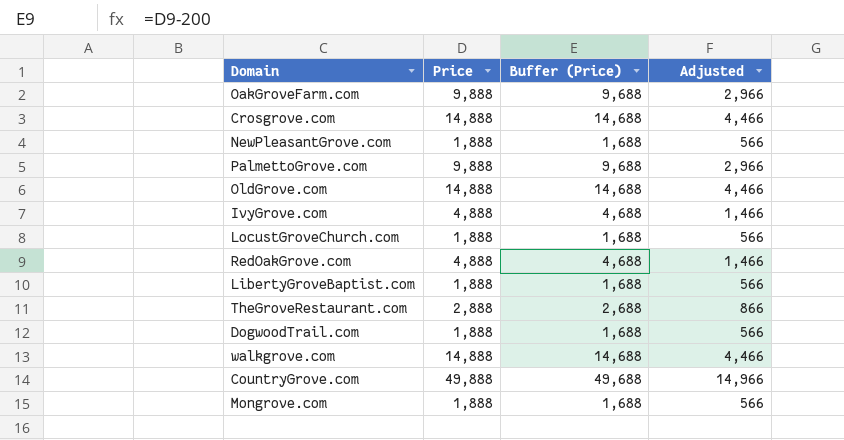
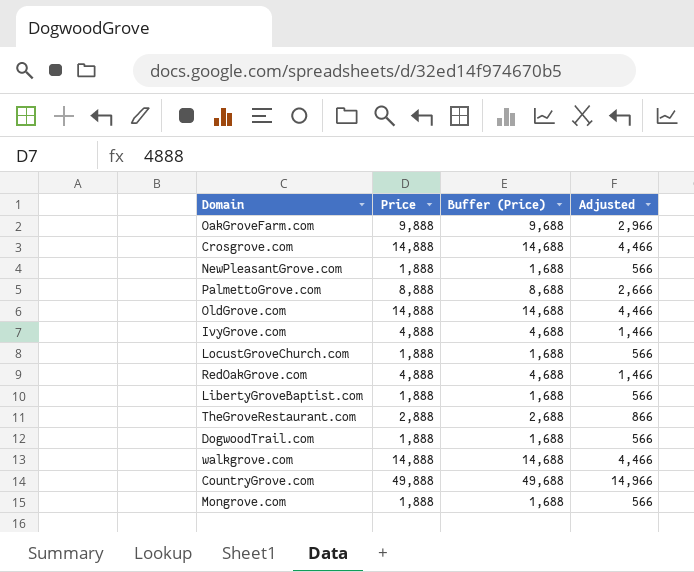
PalmettoGrove.com | Price: 9,888 -> 8,888
PalmettoGrove.com | Buffer (Price): 9,688 -> 8,688
PalmettoGrove.com | Adjusted: 2,966 -> 2,666

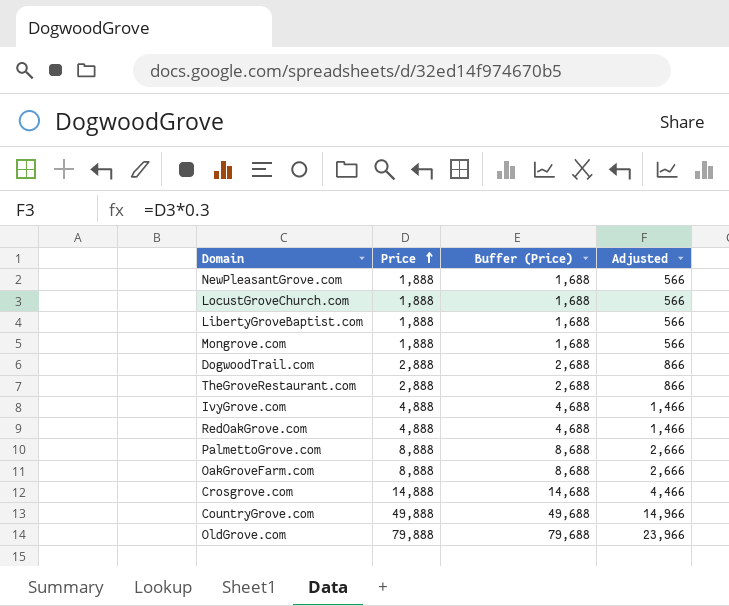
row order: none -> Price ascending
row walkgrove.com: 14,888 | 14,688 | 4,466 -> none
DogwoodTrail.com | Price: 1,888 -> 2,888
DogwoodTrail.com | Buffer (Price): 1,688 -> 2,688
DogwoodTrail.com | Adjusted: 566 -> 866
OakGroveFarm.com | Price: 9,888 -> 8,888
OakGroveFarm.com | Buffer (Price): 9,688 -> 8,688
OakGroveFarm.com | Adjusted: 2,966 -> 2,666
OldGrove.com | Price: 14,888 -> 79,888
OldGrove.com | Buffer (Price): 14,688 -> 79,688
OldGrove.com | Adjusted: 4,466 -> 23,966

